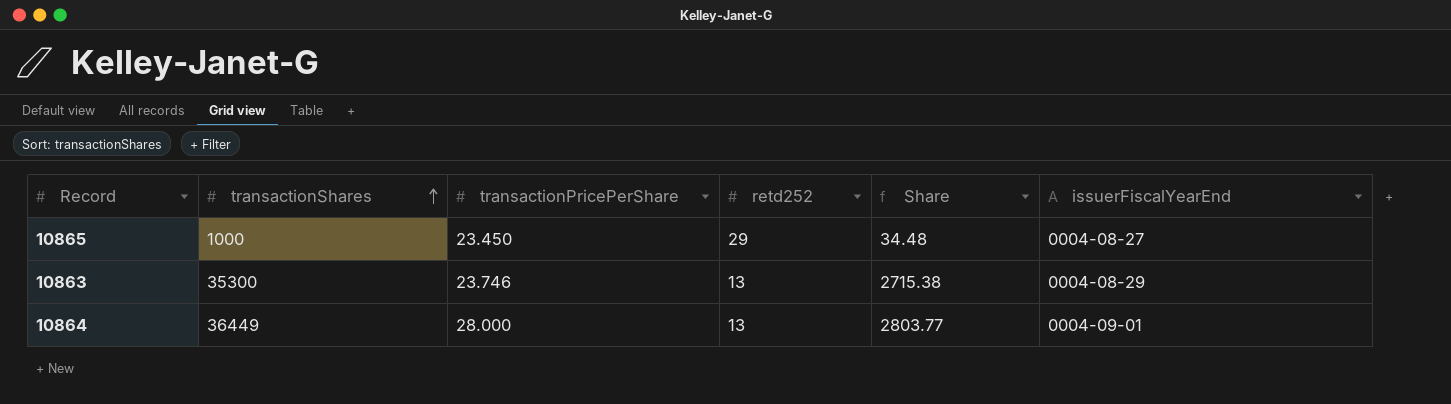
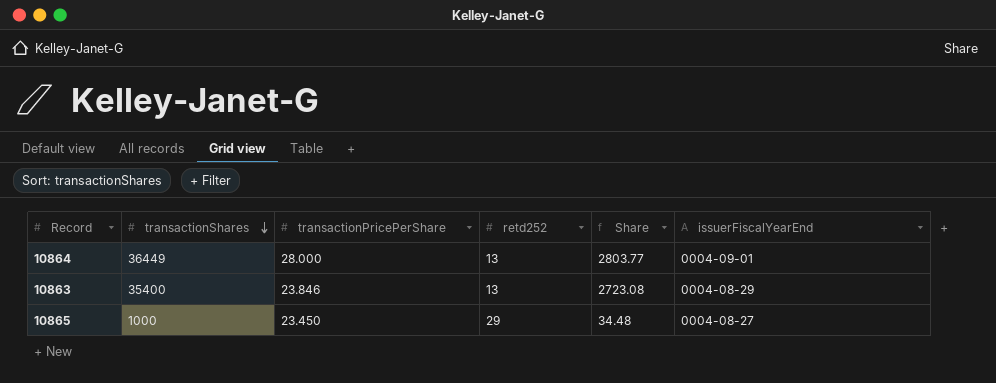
row order: transactionShares ascending -> transactionShares descending
10863 | transactionShares: 35300 -> 35400
10863 | transactionPricePerShare: 23.746 -> 23.846
10863 | Share: 2715.38 -> 2723.08

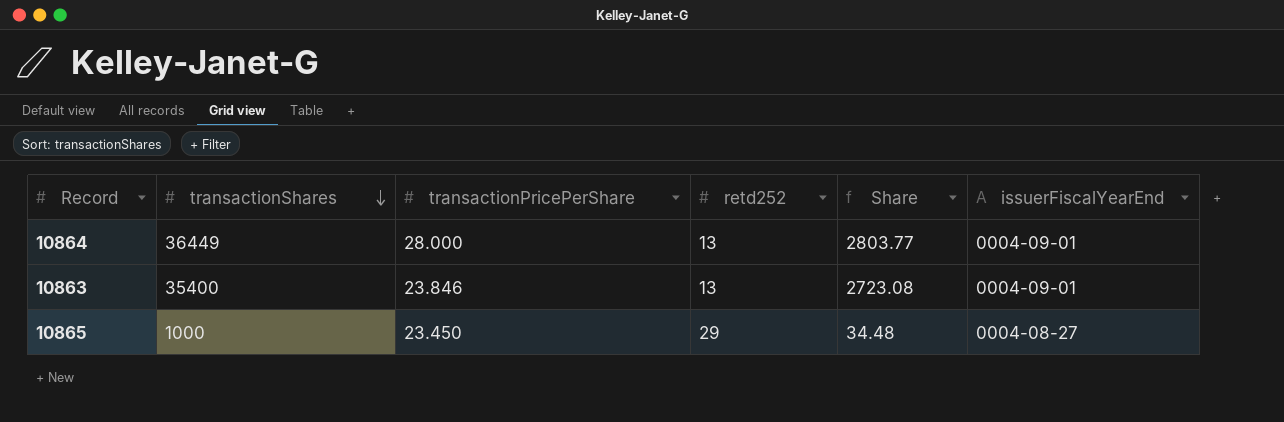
10863 | issuerFiscalYearEnd: 0004-08-29 -> 0004-09-01

